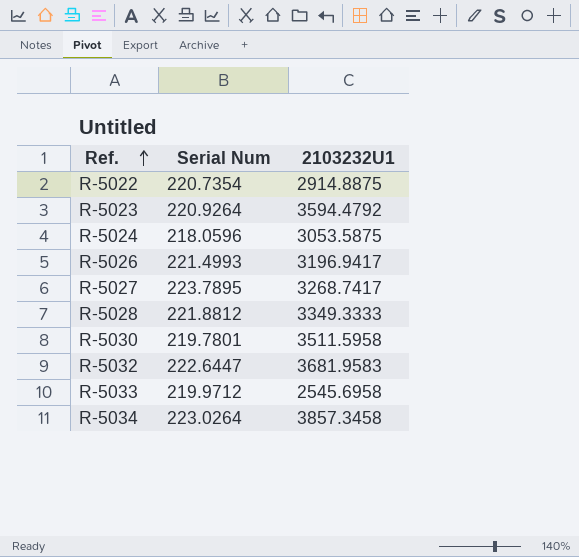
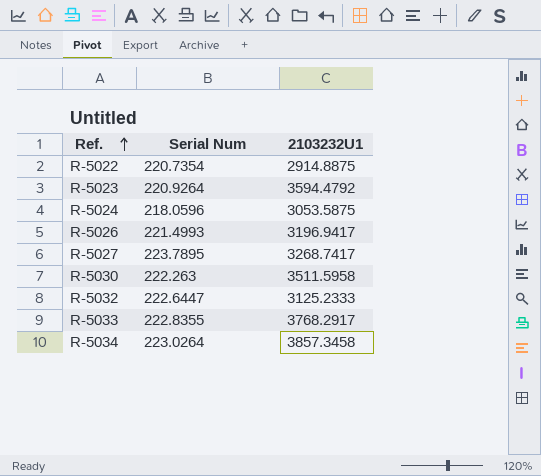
row R-5028: 221.8812 | 3349.3333 -> none
R-5030 | Serial Num: 219.7801 -> 222.263
R-5032 | 2103232U1: 3681.9583 -> 3125.2333
R-5033 | Serial Num: 219.9712 -> 222.8355
R-5033 | 2103232U1: 2545.6958 -> 3768.2917

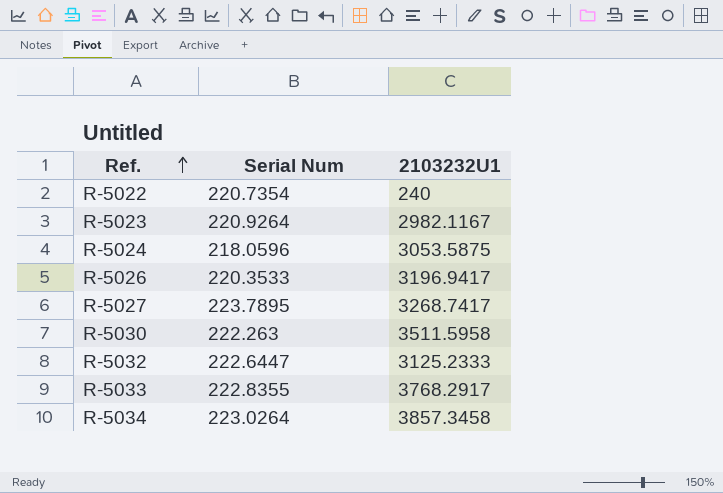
R-5022 | 2103232U1: 2914.8875 -> 240
R-5023 | 2103232U1: 3594.4792 -> 2982.1167
R-5026 | Serial Num: 221.4993 -> 220.3533

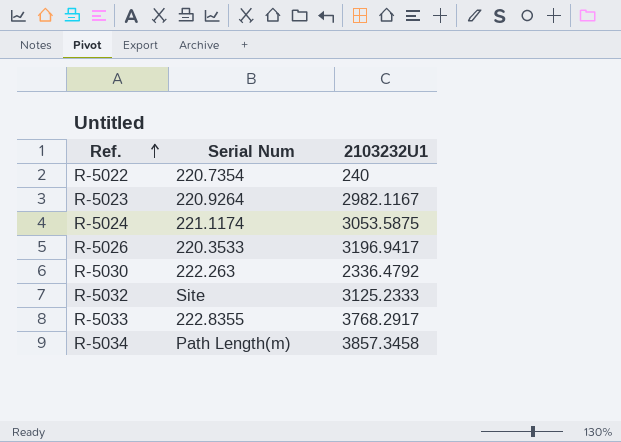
row R-5027: 223.7895 | 3268.7417 -> none
R-5024 | Serial Num: 218.0596 -> 221.1174
R-5030 | 2103232U1: 3511.5958 -> 2336.4792
R-5032 | Serial Num: 222.6447 -> Site
R-5034 | Serial Num: 223.0264 -> Path Length(m)

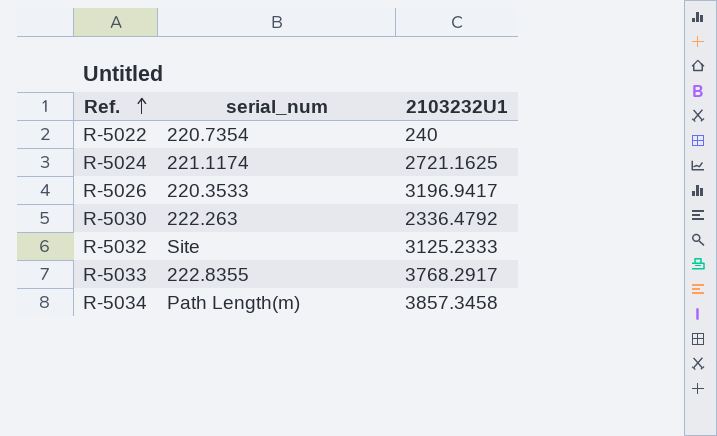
column name: Serial Num -> serial_num
row R-5023: 220.9264 | 2982.1167 -> none
R-5024 | 2103232U1: 3053.5875 -> 2721.1625

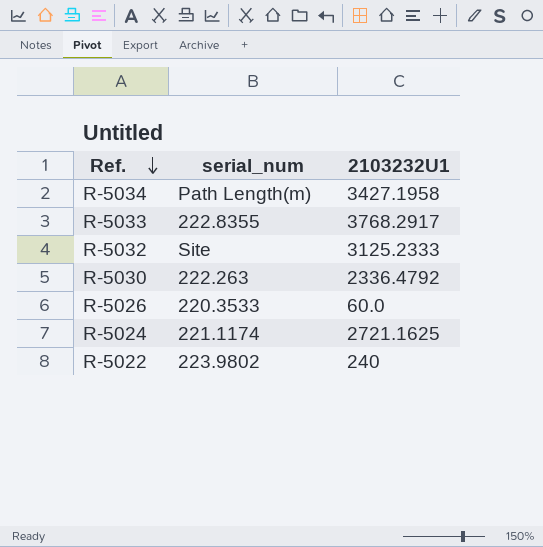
row order: Ref. ascending -> Ref. descending
R-5034 | 2103232U1: 3857.3458 -> 3427.1958
R-5026 | 2103232U1: 3196.9417 -> 60.0
R-5022 | serial_num: 220.7354 -> 223.9802

